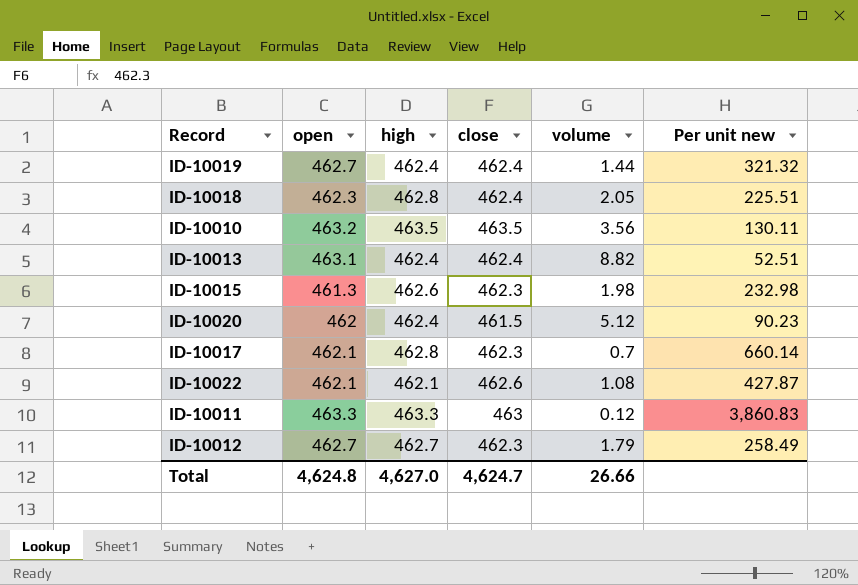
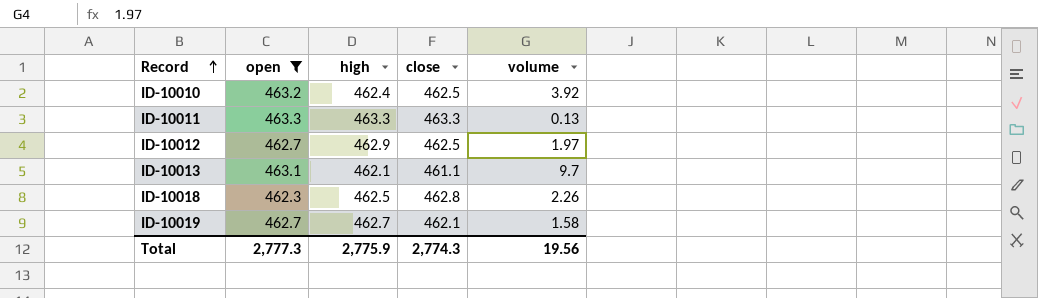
filter: none -> open >= 462.3
row order: none -> Record ascending
column Per unit new | formula: [open] / [volume] -> none
ID-10010 | high: 463.5 -> 462.4
ID-10010 | close: 463.5 -> 462.5
ID-10010 | volume: 3.56 -> 3.92
ID-10011 | close: 463 -> 463.3
ID-10011 | volume: 0.12 -> 0.13
ID-10012 | high: 462.7 -> 462.9
ID-10012 | close: 462.3 -> 462.5
ID-10012 | volume: 1.79 -> 1.97
ID-10013 | high: 462.4 -> 462.1
ID-10013 | close: 462.4 -> 461.1
ID-10013 | volume: 8.82 -> 9.7
ID-10018 | high: 462.8 -> 462.5
ID-10018 | close: 462.4 -> 462.8
ID-10018 | volume: 2.05 -> 2.26
ID-10019 | high: 462.4 -> 462.7
ID-10019 | close: 462.4 -> 462.1
ID-10019 | volume: 1.44 -> 1.58
Total | open: 4,624.8 -> 2,777.3
Total | high: 4,627.0 -> 2,775.9
Total | close: 4,624.7 -> 2,774.3
Total | volume: 26.66 -> 19.56

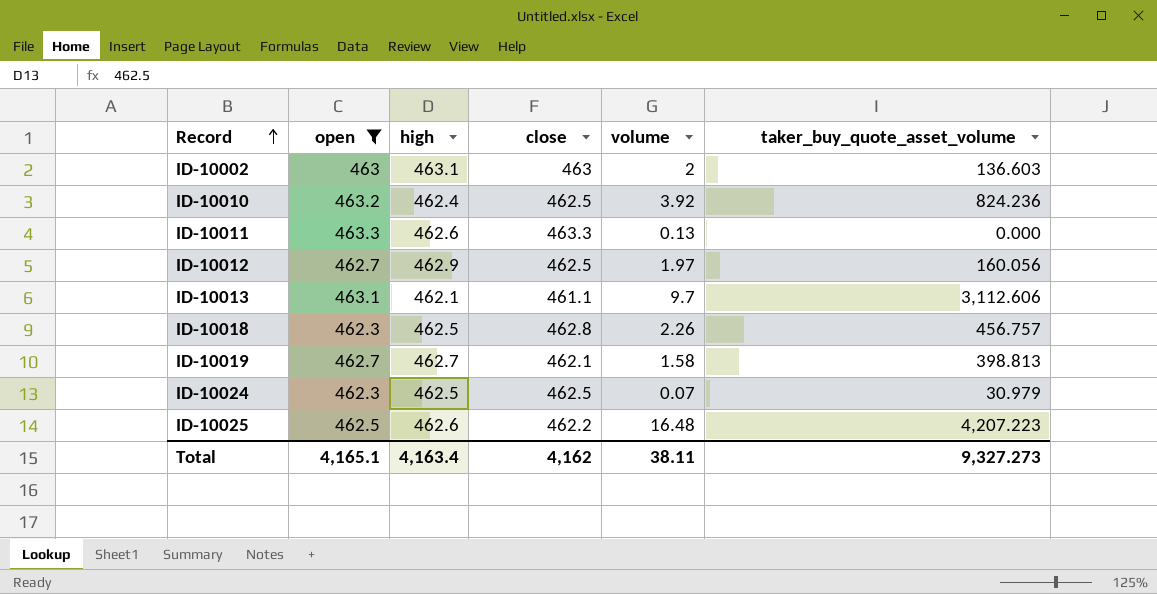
column taker_buy_quote_asset_volume | position: none -> 6
row ID-10002: none -> 463 | 463.1 | 463 | 2 | 136.603
ID-10011 | high: 463.3 -> 462.6
row ID-10024: none -> 462.3 | 462.5 | 462.5 | 0.07 | 30.979
row ID-10025: none -> 462.5 | 462.6 | 462.2 | 16.48 | 4,207.223
Total | open: 2,777.3 -> 4,165.1
Total | high: 2,775.9 -> 4,163.4
Total | close: 2,774.3 -> 4,162
Total | volume: 19.56 -> 38.11

